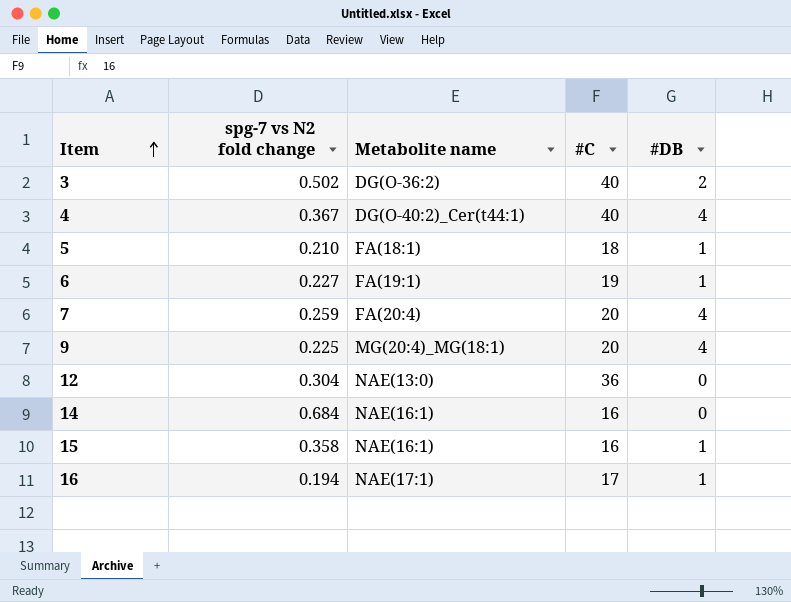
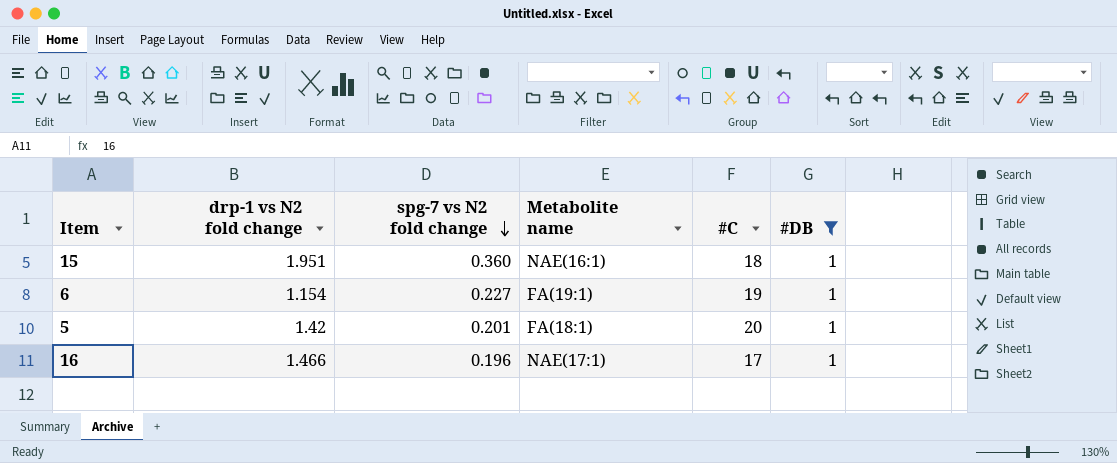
filter: none -> #DB = 1
row order: Item ascending -> spg-7 vs N2 fold change descending
column drp-1 vs N2 fold change | position: none -> 2
15 | spg-7 vs N2 fold change: 0.358 -> 0.360
15 | #C: 16 -> 18
5 | spg-7 vs N2 fold change: 0.210 -> 0.201
5 | #C: 18 -> 20
16 | spg-7 vs N2 fold change: 0.194 -> 0.196

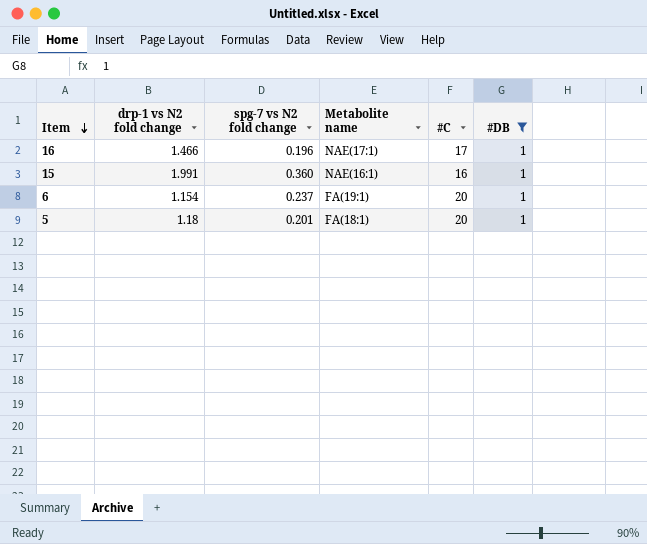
row order: spg-7 vs N2 fold change descending -> Item descending
15 | drp-1 vs N2 fold change: 1.951 -> 1.991
15 | #C: 18 -> 16
6 | spg-7 vs N2 fold change: 0.227 -> 0.237
6 | #C: 19 -> 20
5 | drp-1 vs N2 fold change: 1.42 -> 1.18

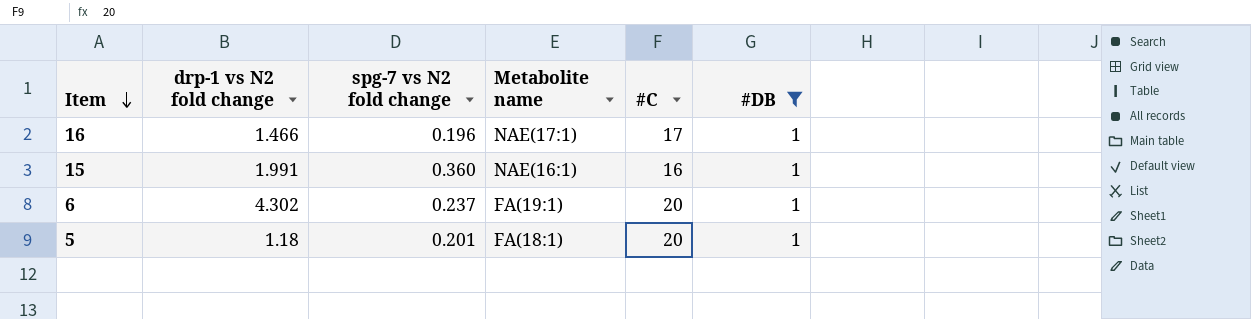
6 | drp-1 vs N2 fold change: 1.154 -> 4.302

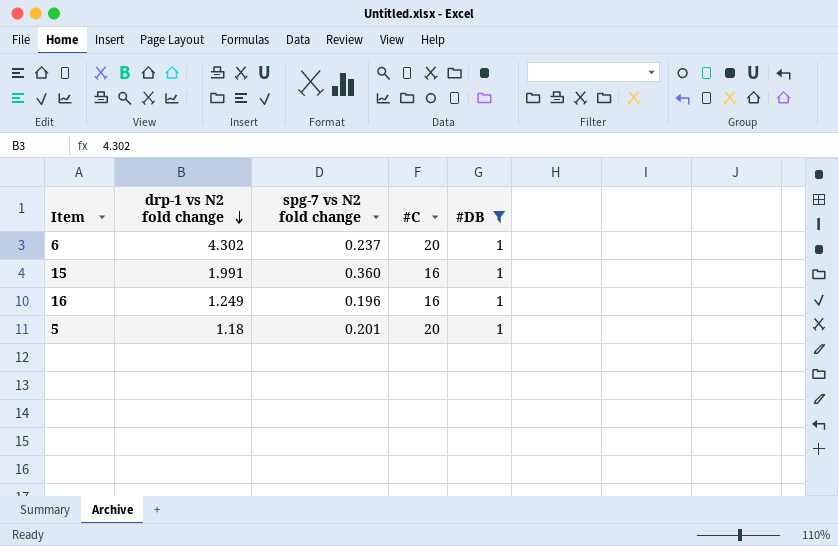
row order: Item descending -> drp-1 vs N2 fold change descending
column Metabolite name | position: 4 -> none
16 | drp-1 vs N2 fold change: 1.466 -> 1.249
16 | #C: 17 -> 16

